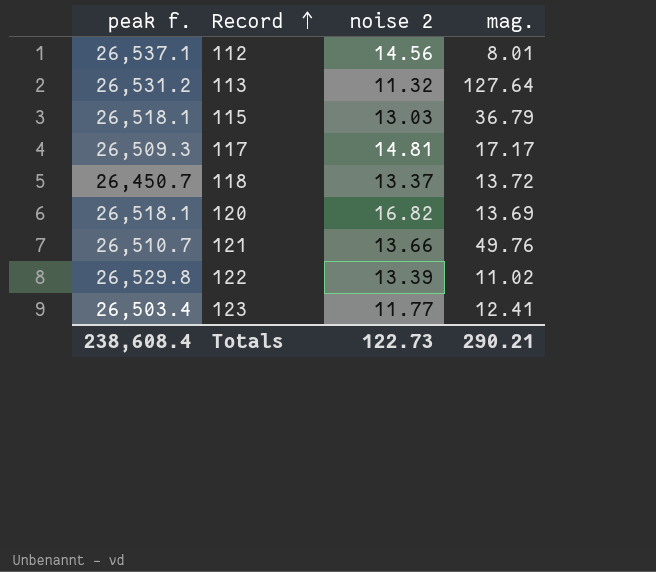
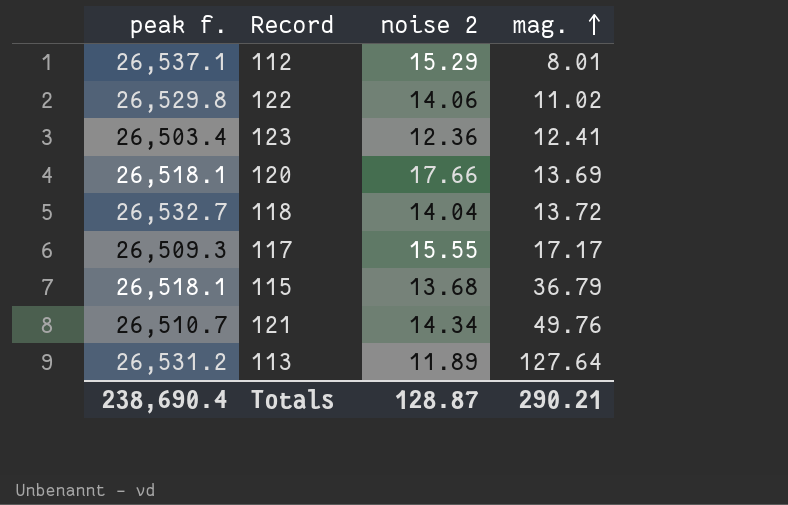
row order: Record ascending -> mag. ascending
112 | noise 2: 14.56 -> 15.29
122 | noise 2: 13.39 -> 14.06
123 | noise 2: 11.77 -> 12.36
120 | noise 2: 16.82 -> 17.66
118 | peak f.: 26,450.7 -> 26,532.7
118 | noise 2: 13.37 -> 14.04
117 | noise 2: 14.81 -> 15.55
115 | noise 2: 13.03 -> 13.68
121 | noise 2: 13.66 -> 14.34
113 | noise 2: 11.32 -> 11.89
Totals | peak f.: 238,608.4 -> 238,690.4
Totals | noise 2: 122.73 -> 128.87

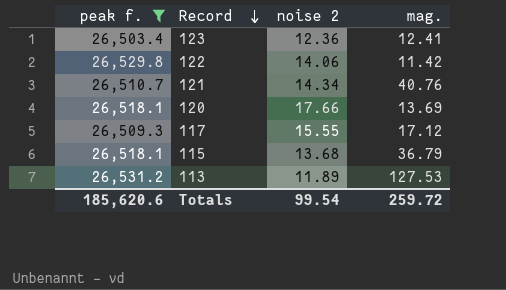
filter: none -> peak f. <= 26,531.2
row order: mag. ascending -> Record descending
122 | mag.: 11.02 -> 11.42
121 | mag.: 49.76 -> 40.76
117 | mag.: 17.17 -> 17.12
113 | mag.: 127.64 -> 127.53
Totals | peak f.: 238,690.4 -> 185,620.6
Totals | noise 2: 128.87 -> 99.54
Totals | mag.: 290.21 -> 259.72

